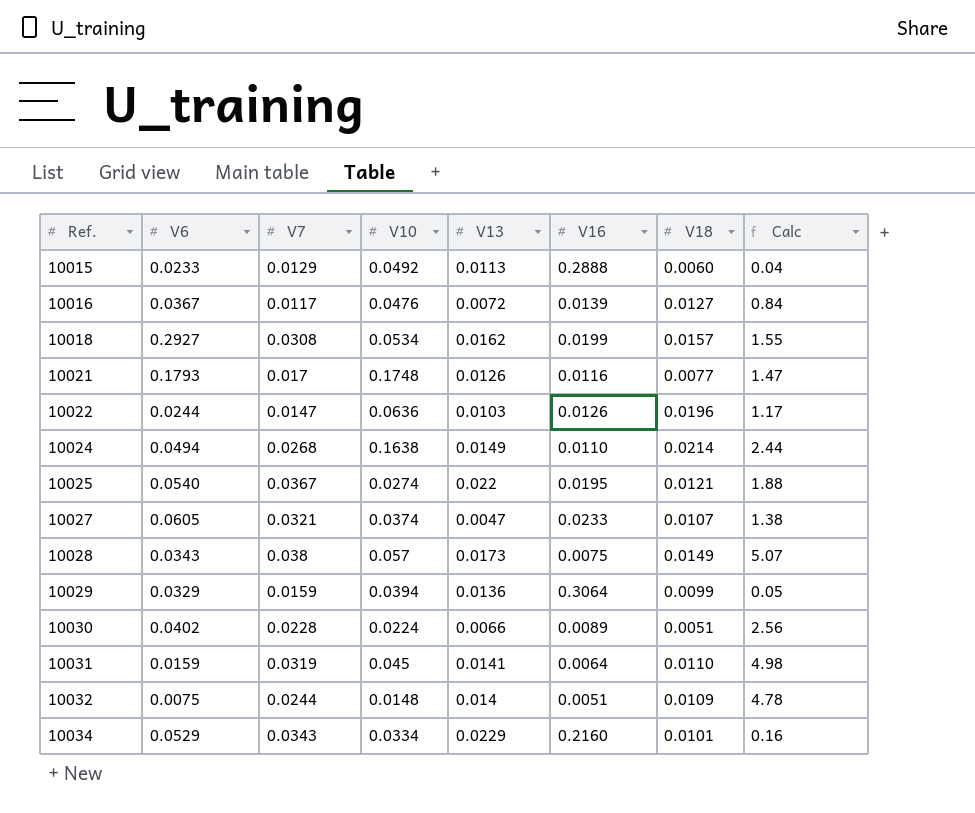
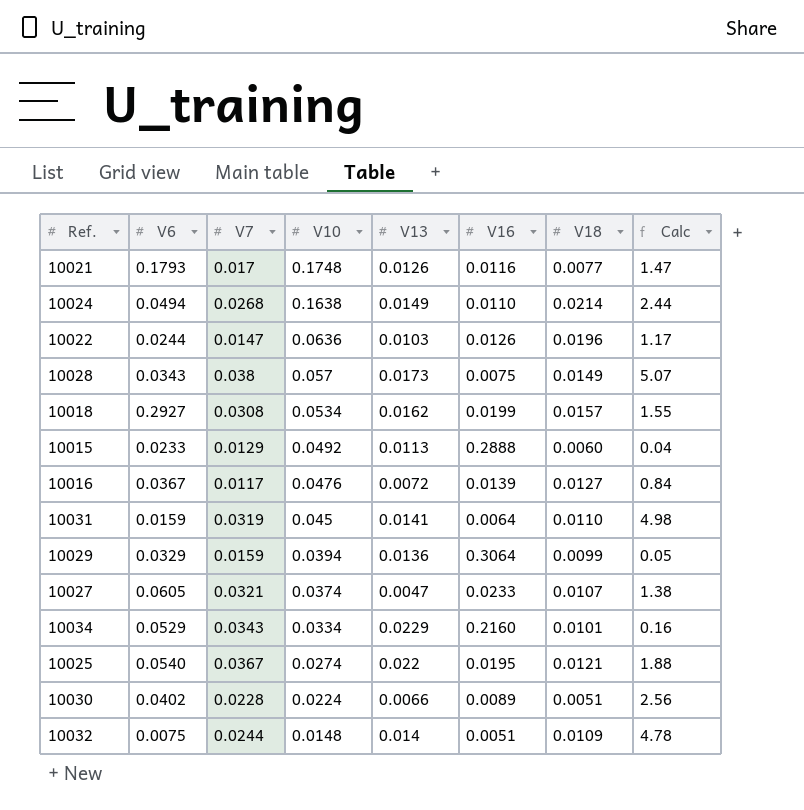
row order: Ref. ascending -> V10 descending

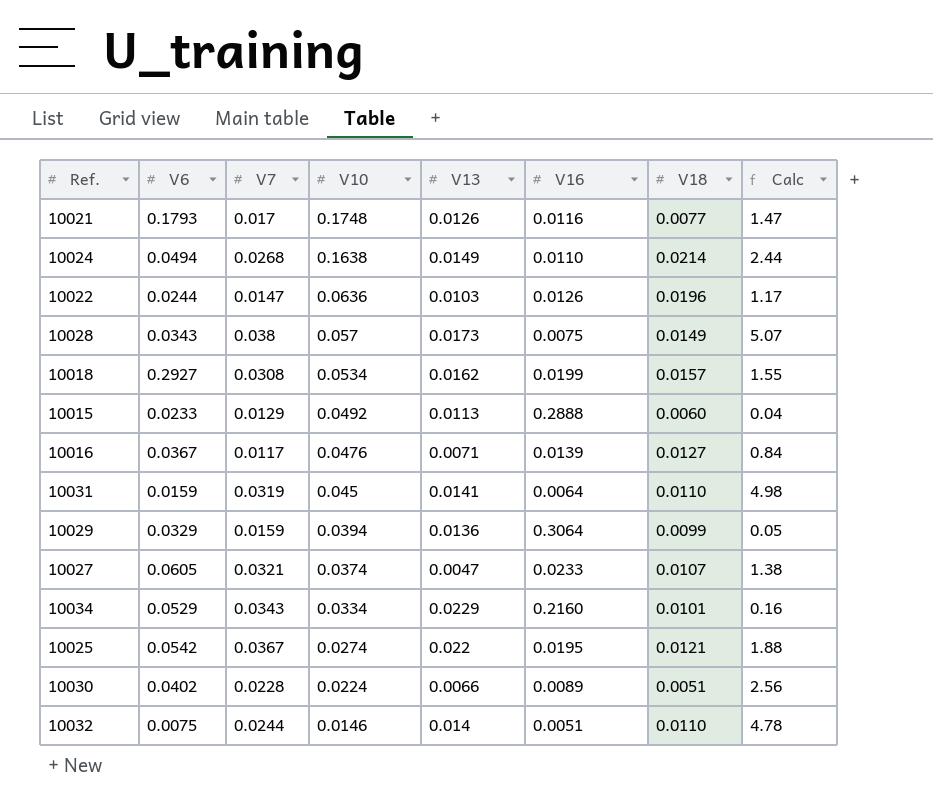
10016 | V13: 0.0072 -> 0.0071
10025 | V6: 0.0540 -> 0.0542
10032 | V10: 0.0148 -> 0.0146
10032 | V18: 0.0109 -> 0.0110

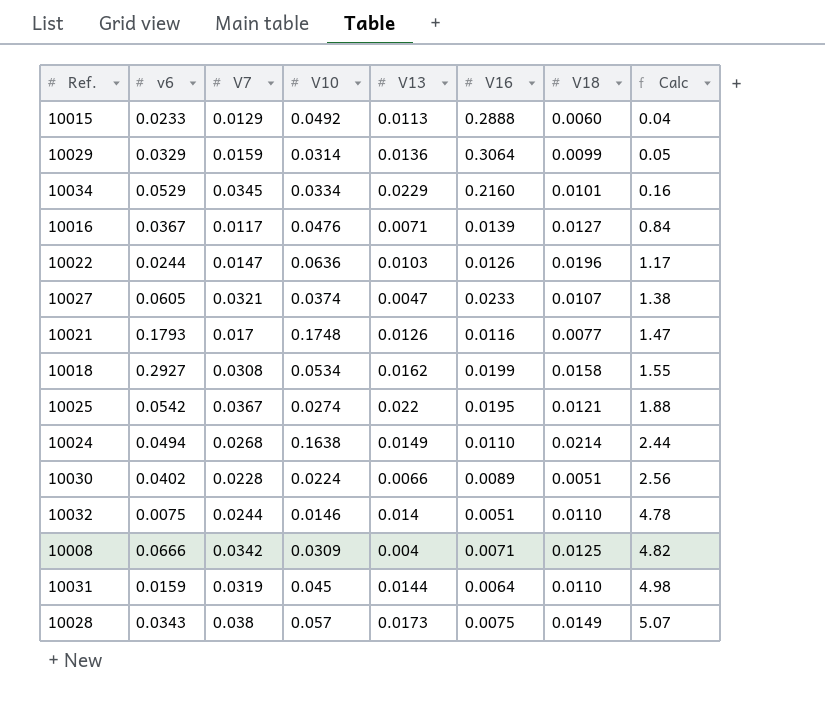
row order: V10 descending -> Calc ascending
column name: V6 -> v6
10029 | V10: 0.0394 -> 0.0314
10034 | V7: 0.0343 -> 0.0345
10018 | V18: 0.0157 -> 0.0158
row 10008: none -> 0.0666 | 0.0342 | 0.0309 | 0.004 | 0.0071 | 0.0125 | 4.82
10031 | V13: 0.0141 -> 0.0144

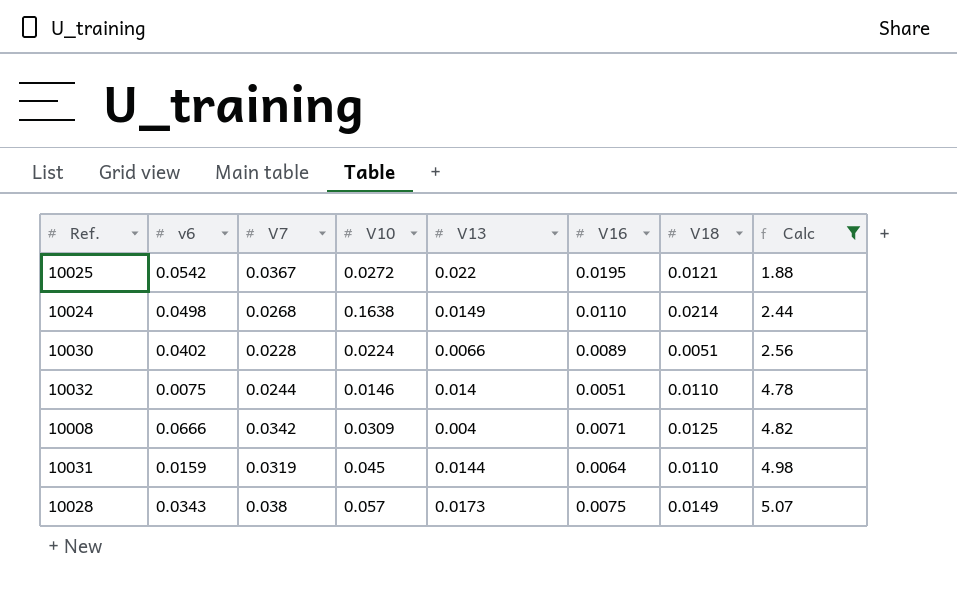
filter: none -> Calc >= 1.88
10025 | V10: 0.0274 -> 0.0272
10024 | v6: 0.0494 -> 0.0498

